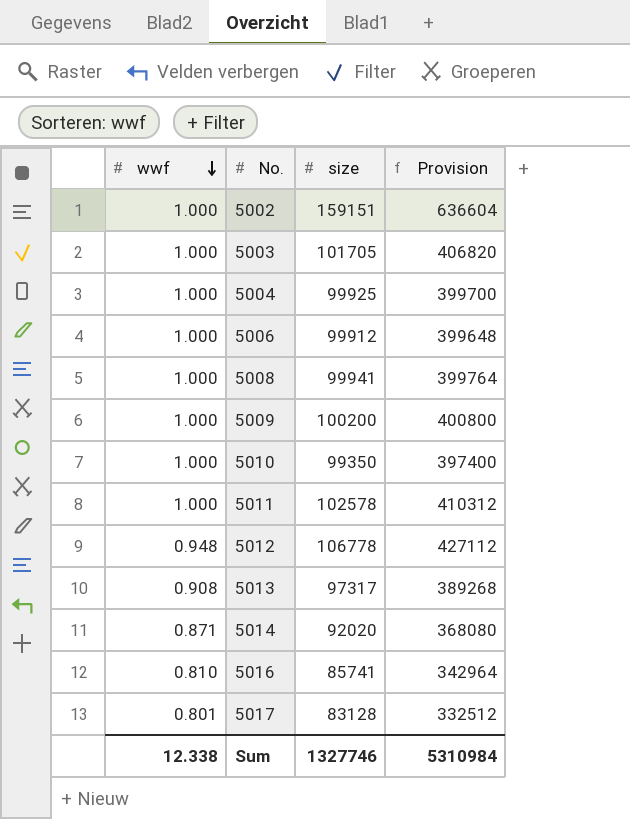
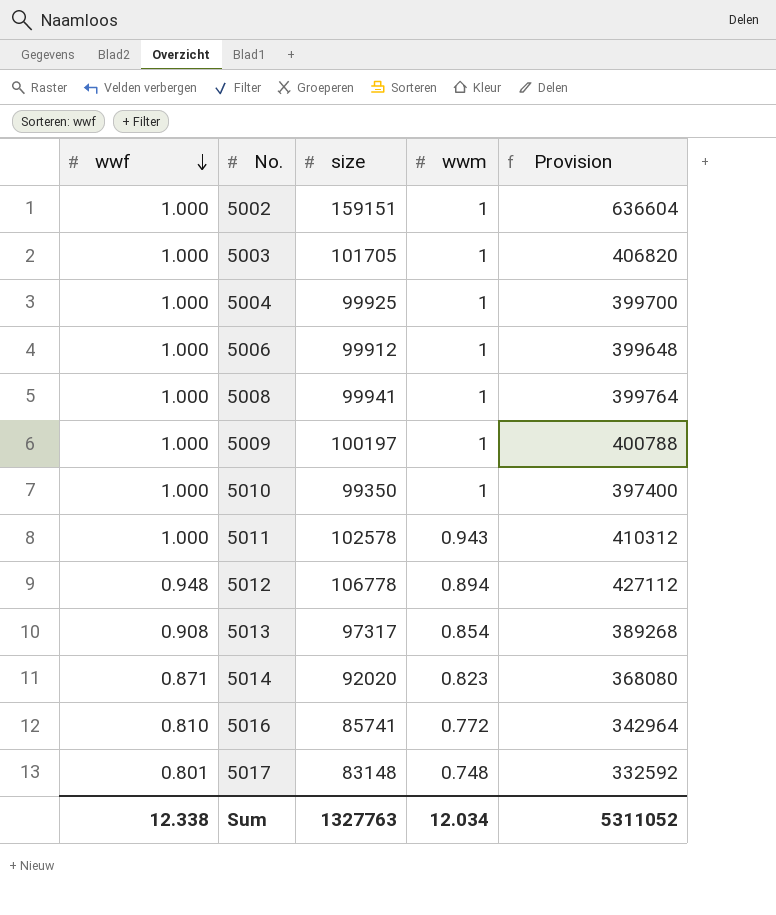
column wwm | position: none -> 4
5009 | size: 100200 -> 100197
5009 | Provision: 400800 -> 400788
5017 | size: 83128 -> 83148
5017 | Provision: 332512 -> 332592
Sum | size: 1327746 -> 1327763
Sum | Provision: 5310984 -> 5311052

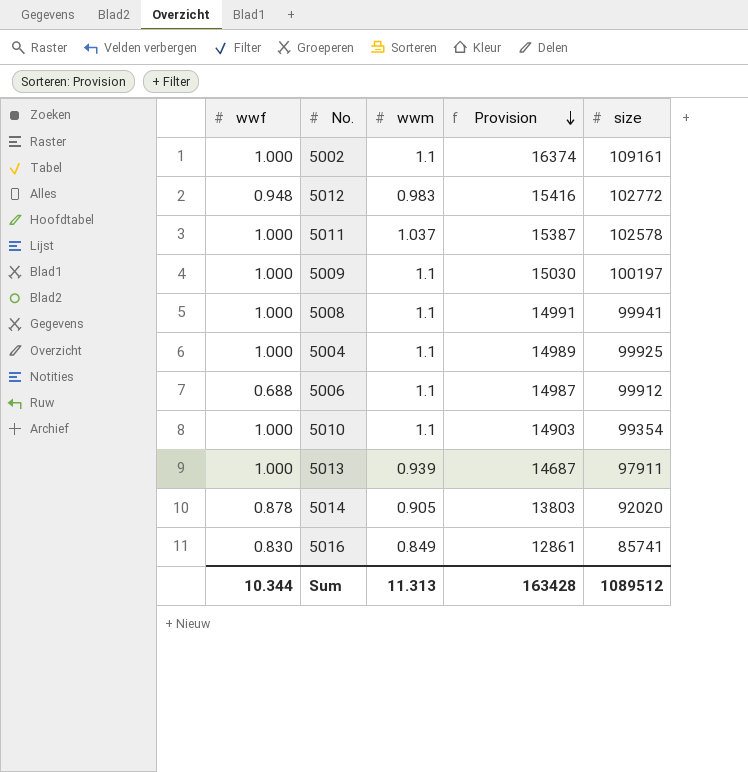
row order: wwf descending -> Provision descending
column Provision | formula: [size] * 4 -> [size] * 0.15
column size | position: 3 -> 5
row 5003: 1.000 | 101705 | 1 | 406820 -> none
row 5017: 0.801 | 83148 | 0.748 | 332592 -> none
5002 | wwm: 1 -> 1.1
5002 | size: 159151 -> 109161
5012 | wwm: 0.894 -> 0.983
5012 | size: 106778 -> 102772
5011 | wwm: 0.943 -> 1.037
5009 | wwm: 1 -> 1.1
5008 | wwm: 1 -> 1.1
5004 | wwm: 1 -> 1.1
5006 | wwf: 1.000 -> 0.688
5006 | wwm: 1 -> 1.1
5010 | wwm: 1 -> 1.1
5010 | size: 99350 -> 99354
5013 | wwf: 0.908 -> 1.000
5013 | wwm: 0.854 -> 0.939
5013 | size: 97317 -> 97911
5014 | wwf: 0.871 -> 0.878
5014 | wwm: 0.823 -> 0.905
5016 | wwf: 0.810 -> 0.830
5016 | wwm: 0.772 -> 0.849
Sum | wwf: 12.338 -> 10.344
Sum | wwm: 12.034 -> 11.313
Sum | Provision: 5311052 -> 163428
Sum | size: 1327763 -> 1089512

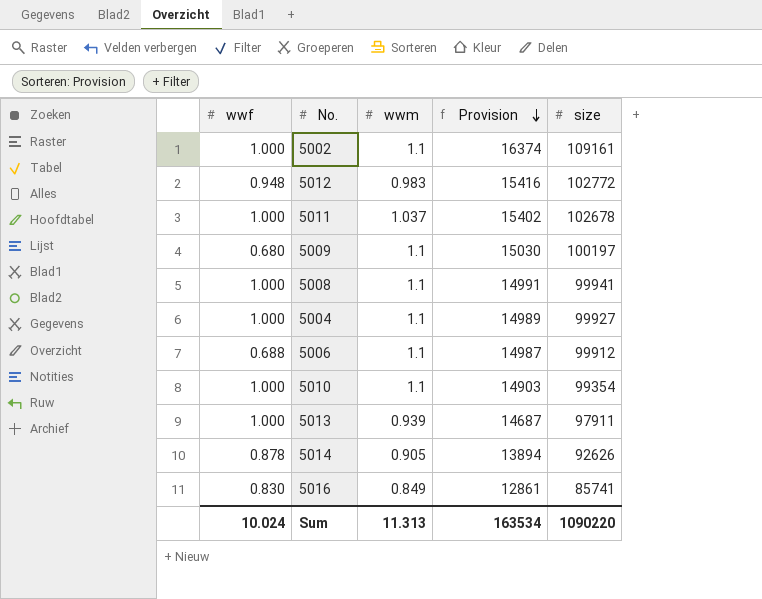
5011 | Provision: 15387 -> 15402
5011 | size: 102578 -> 102678
5009 | wwf: 1.000 -> 0.680
5004 | size: 99925 -> 99927
5014 | Provision: 13803 -> 13894
5014 | size: 92020 -> 92626
Sum | wwf: 10.344 -> 10.024
Sum | Provision: 163428 -> 163534
Sum | size: 1089512 -> 1090220

